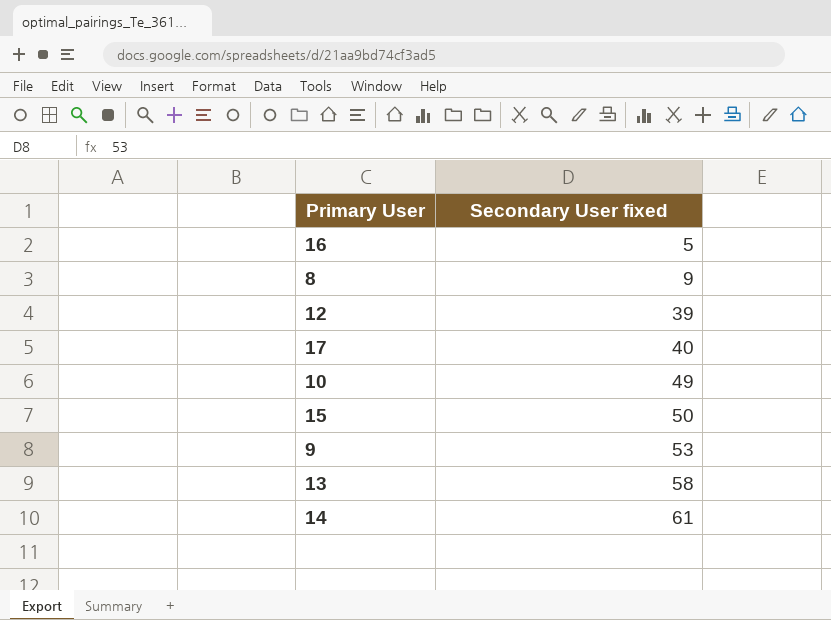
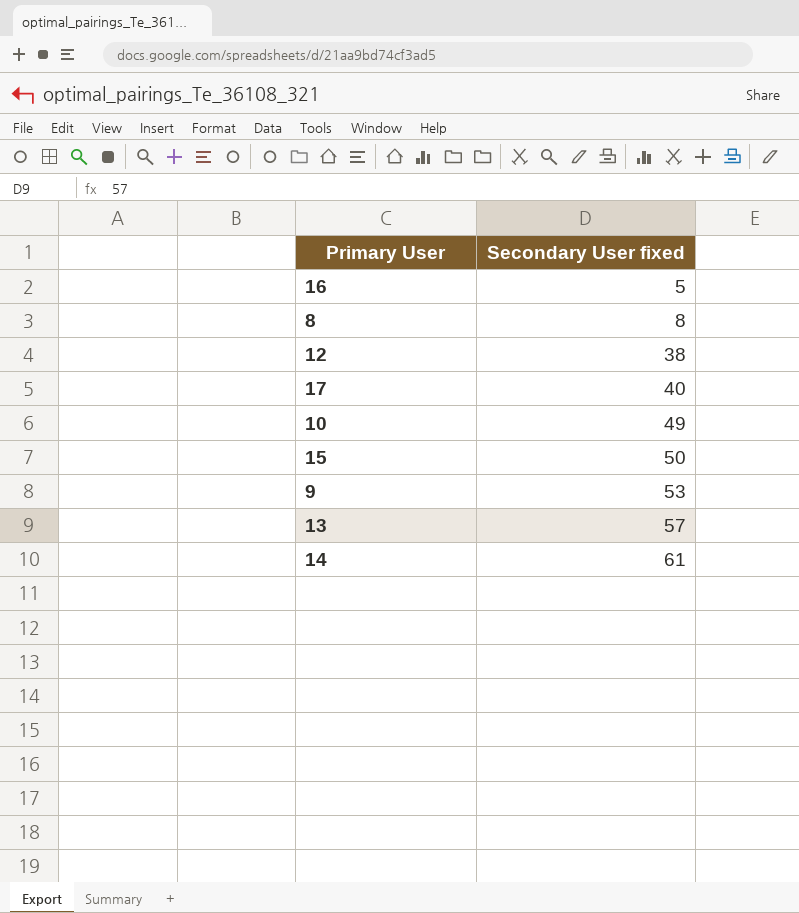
8 | Secondary User fixed: 9 -> 8
12 | Secondary User fixed: 39 -> 38
13 | Secondary User fixed: 58 -> 57

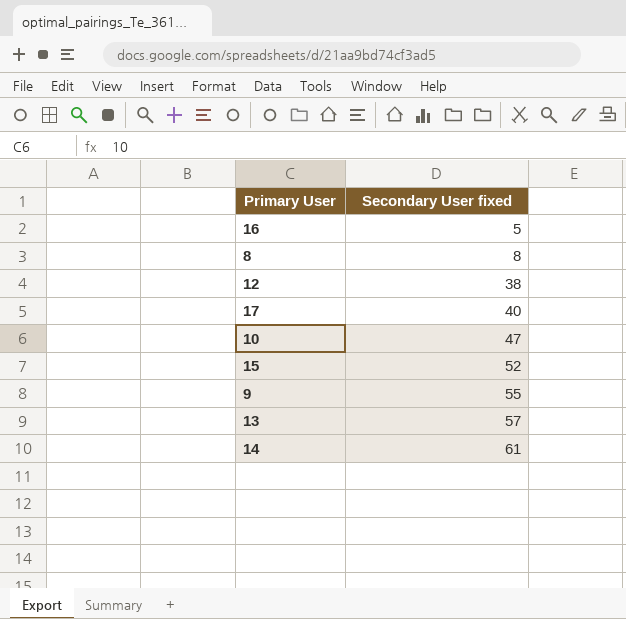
10 | Secondary User fixed: 49 -> 47
15 | Secondary User fixed: 50 -> 52
9 | Secondary User fixed: 53 -> 55

